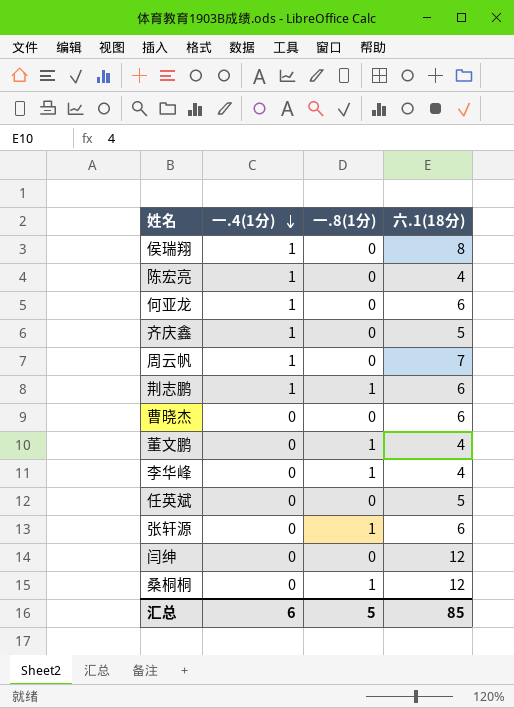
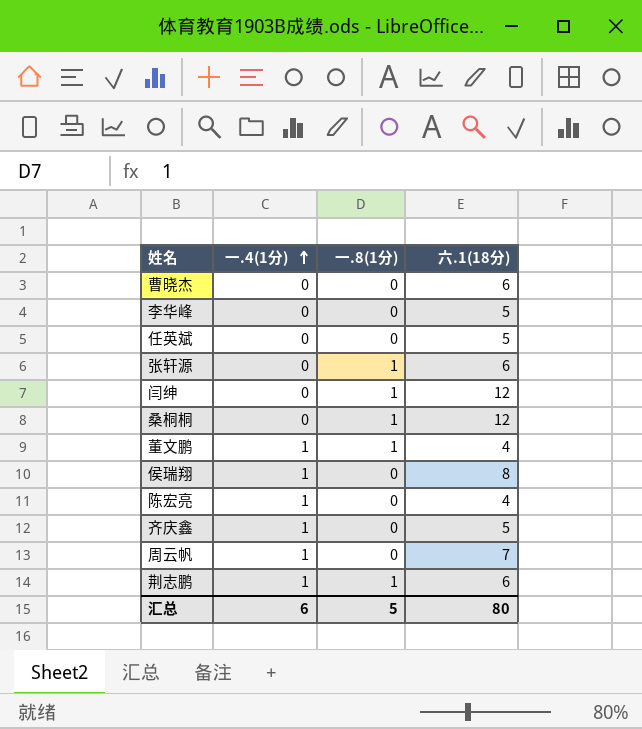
row order: 一.4(1分) descending -> 一.4(1分) ascending
row 何亚龙: 1 | 0 | 6 -> none
李华峰 | 一.8(1分): 1 -> 0
李华峰 | 六.1(18分): 4 -> 5
闫绅 | 一.8(1分): 0 -> 1
董文鹏 | 一.4(1分): 0 -> 1
汇总 | 六.1(18分): 85 -> 80

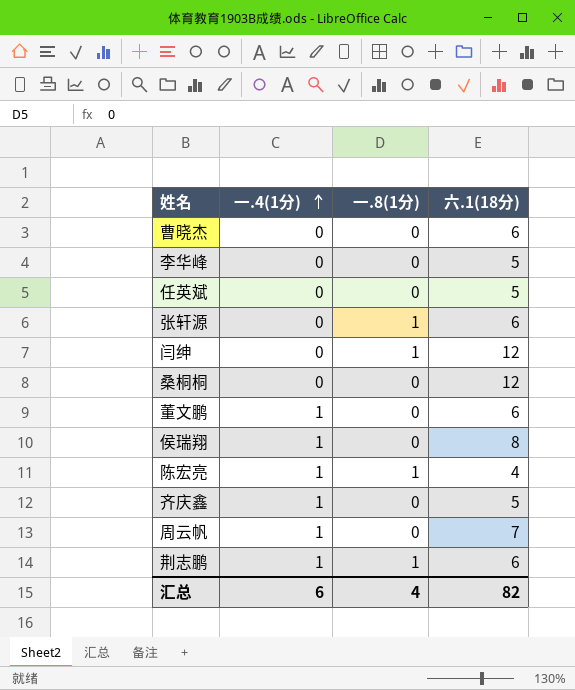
桑桐桐 | 一.8(1分): 1 -> 0
董文鹏 | 一.8(1分): 1 -> 0
董文鹏 | 六.1(18分): 4 -> 6
陈宏亮 | 一.8(1分): 0 -> 1
汇总 | 一.8(1分): 5 -> 4
汇总 | 六.1(18分): 80 -> 82

